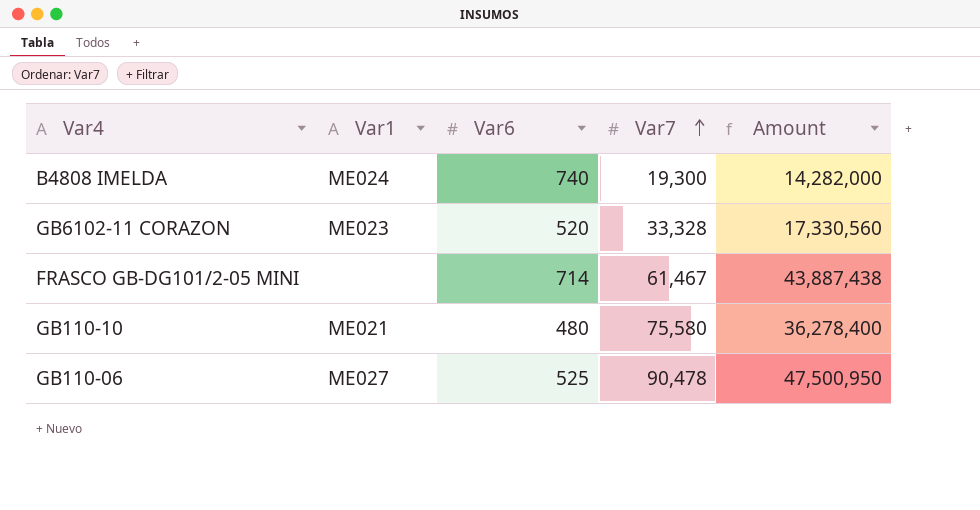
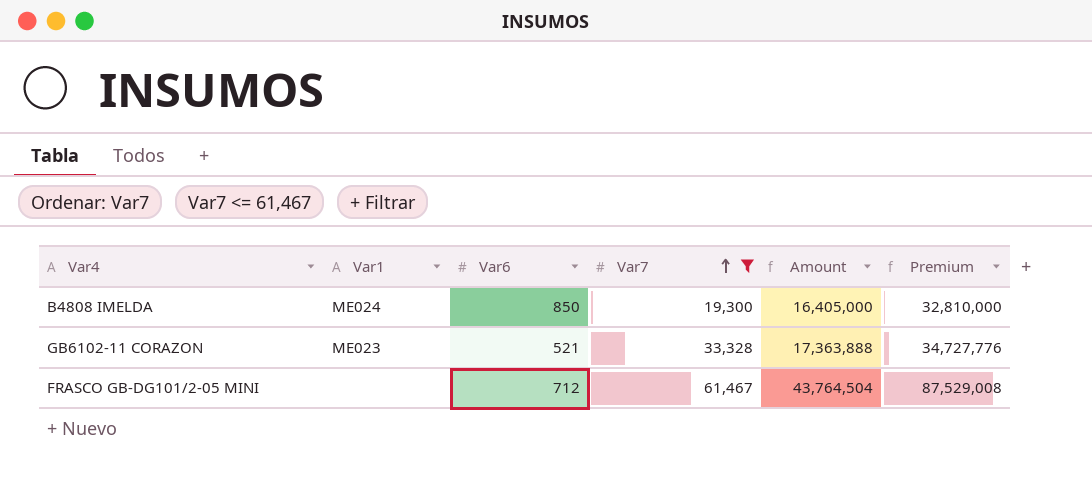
filter: none -> Var7 <= 61,467
column Premium | formula: none -> [Amount] * 2
B4808 IMELDA | Var6: 740 -> 850
B4808 IMELDA | Amount: 14,282,000 -> 16,405,000
GB6102-11 CORAZON | Var6: 520 -> 521
GB6102-11 CORAZON | Amount: 17,330,560 -> 17,363,888
FRASCO GB-DG101/2-05 MINI | Var6: 714 -> 712
FRASCO GB-DG101/2-05 MINI | Amount: 43,887,438 -> 43,764,504

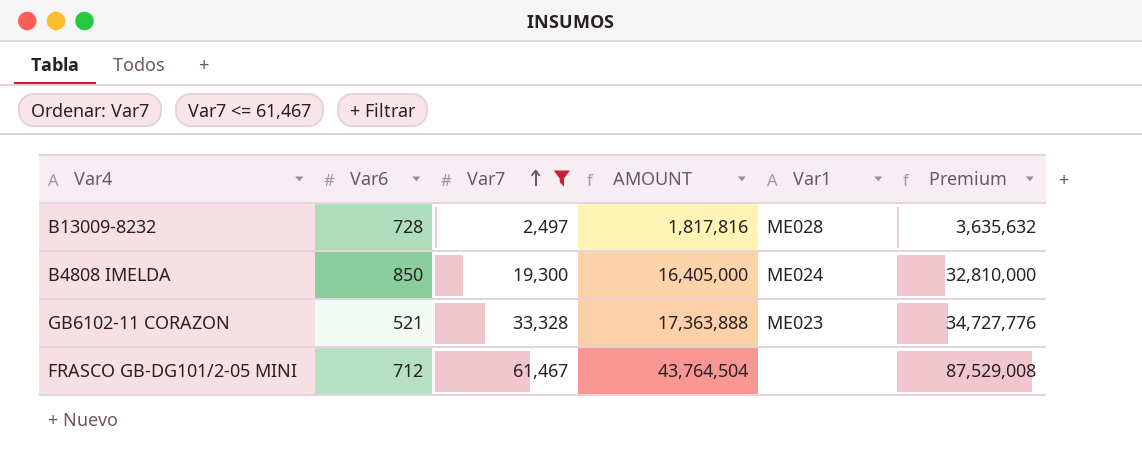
column name: Amount -> AMOUNT
column Var1 | position: 2 -> 5
row B13009-8232: none -> 728 | 2,497 | 1,817,816 | ME028 | 3,635,632

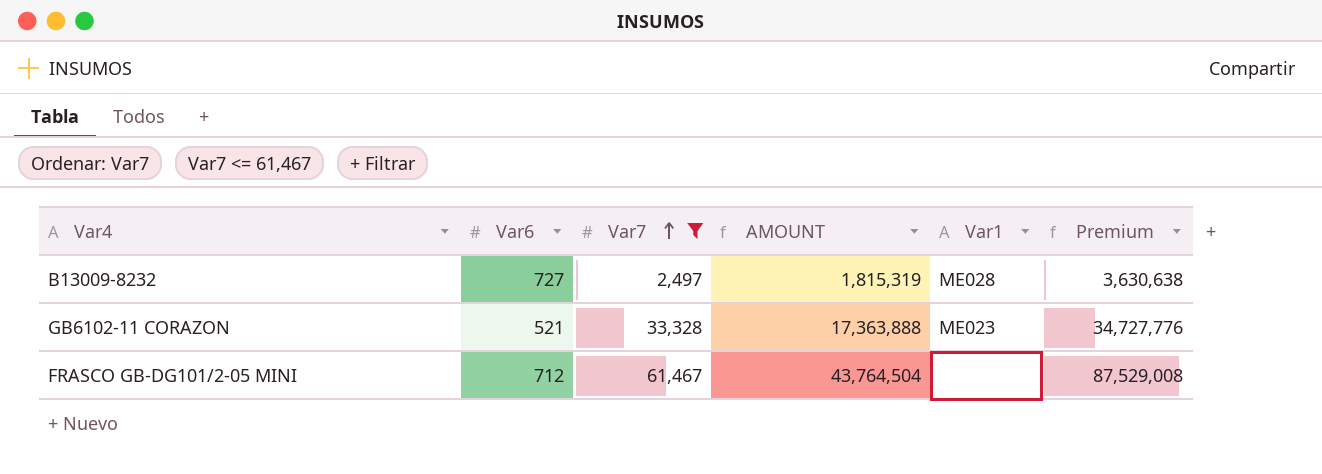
row B4808 IMELDA: 850 | 19,300 | 16,405,000 | ME024 | 32,810,000 -> none
B13009-8232 | Var6: 728 -> 727
B13009-8232 | AMOUNT: 1,817,816 -> 1,815,319
B13009-8232 | Premium: 3,635,632 -> 3,630,638

